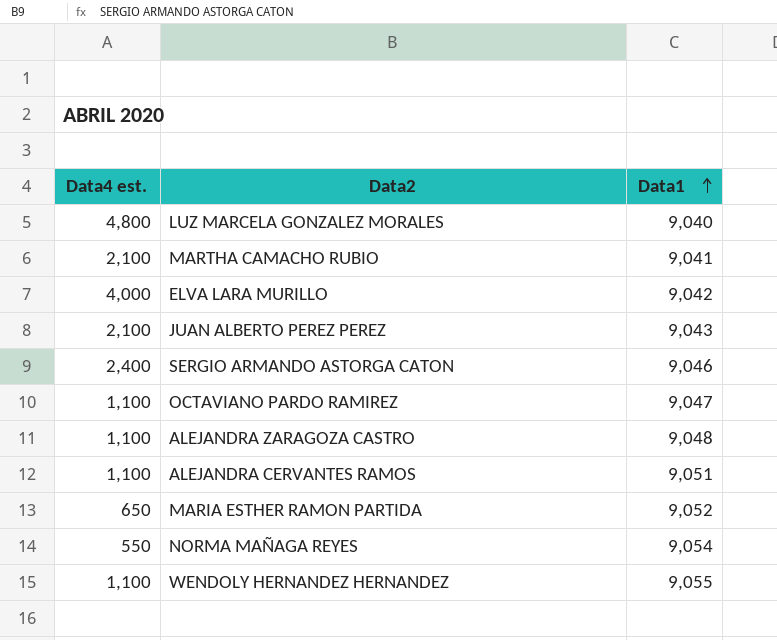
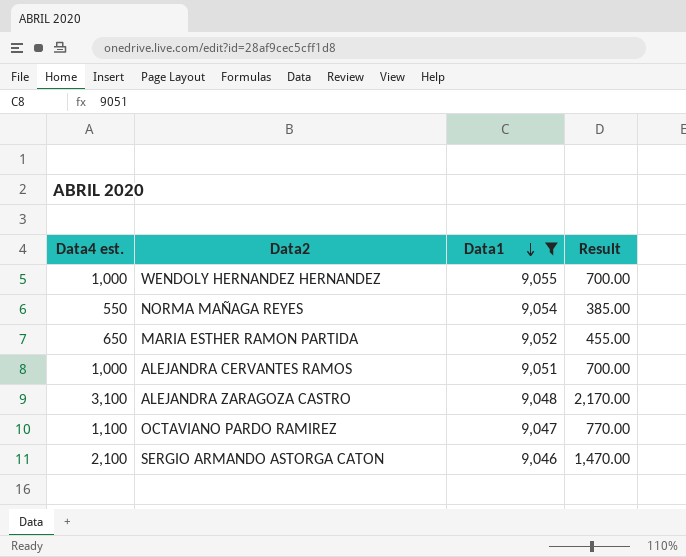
filter: none -> Data1 >= 9,046
row order: Data1 ascending -> Data1 descending
column Result | formula: none -> [Data4 est.] * 0.7
WENDOLY HERNANDEZ HERNANDEZ | Data4 est.: 1,100 -> 1,000
ALEJANDRA CERVANTES RAMOS | Data4 est.: 1,100 -> 1,000
ALEJANDRA ZARAGOZA CASTRO | Data4 est.: 1,100 -> 3,100
SERGIO ARMANDO ASTORGA CATON | Data4 est.: 2,400 -> 2,100

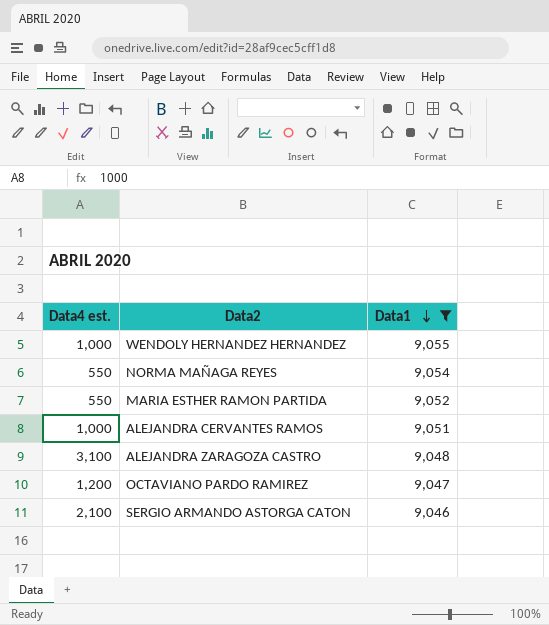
column Result | formula: [Data4 est.] * 0.7 -> none
MARIA ESTHER RAMON PARTIDA | Data4 est.: 650 -> 550
OCTAVIANO PARDO RAMIREZ | Data4 est.: 1,100 -> 1,200

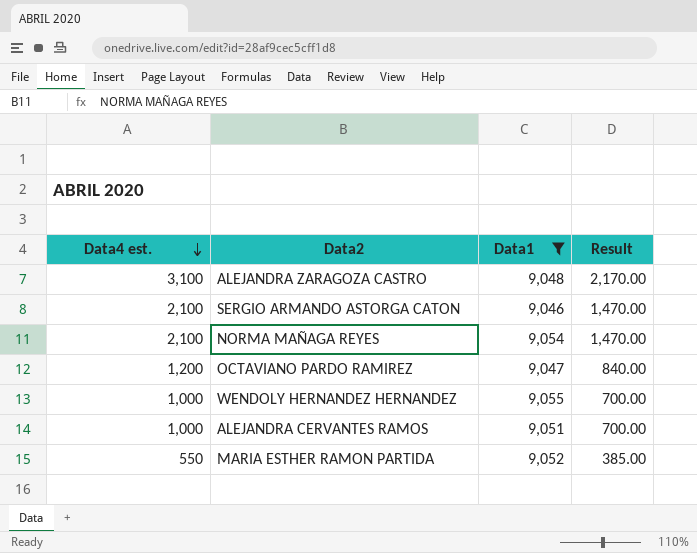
row order: Data1 descending -> Data4 est. descending
column Result | formula: none -> [Data4 est.] * 0.7
NORMA MAÑAGA REYES | Data4 est.: 550 -> 2,100

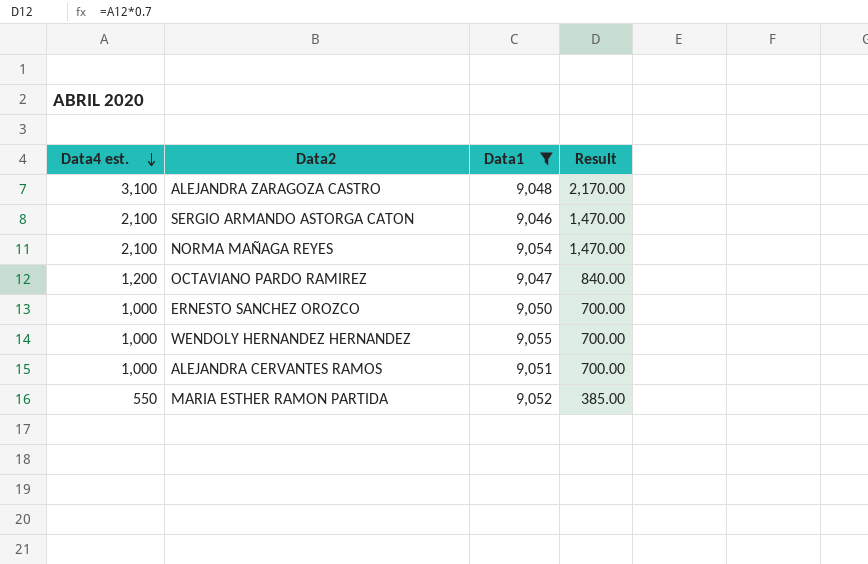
row ERNESTO SANCHEZ OROZCO: none -> 1,000 | 9,050 | 700.00

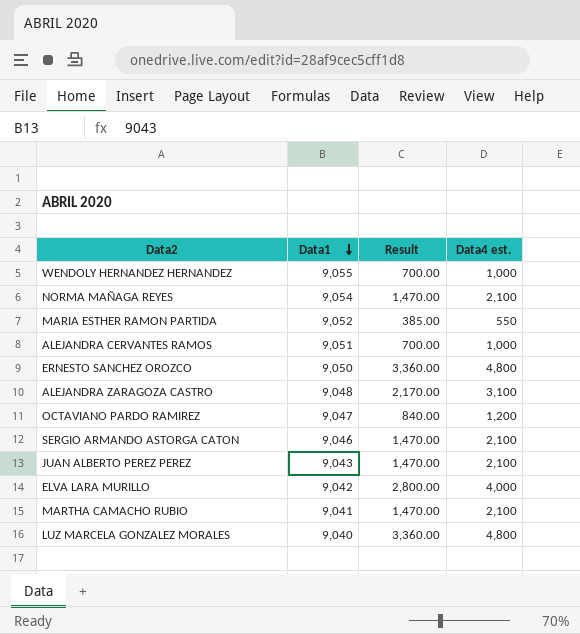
filter: Data1 >= 9,046 -> none
row order: Data4 est. descending -> Data1 descending
column Data4 est. | position: 1 -> 4
ERNESTO SANCHEZ OROZCO | Result: 700.00 -> 3,360.00
ERNESTO SANCHEZ OROZCO | Data4 est.: 1,000 -> 4,800

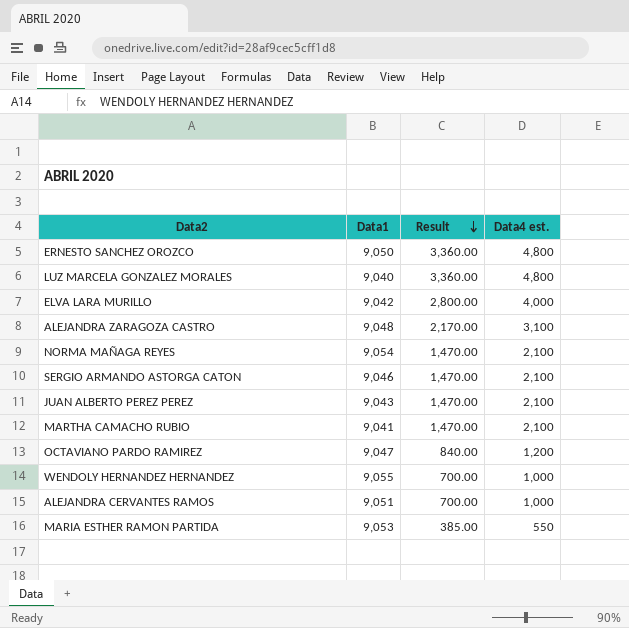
row order: Data1 descending -> Result descending
MARIA ESTHER RAMON PARTIDA | Data1: 9,052 -> 9,053

